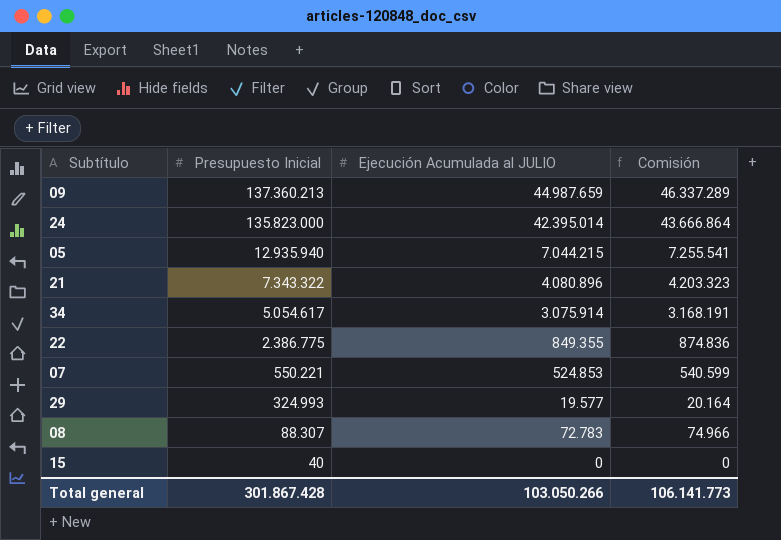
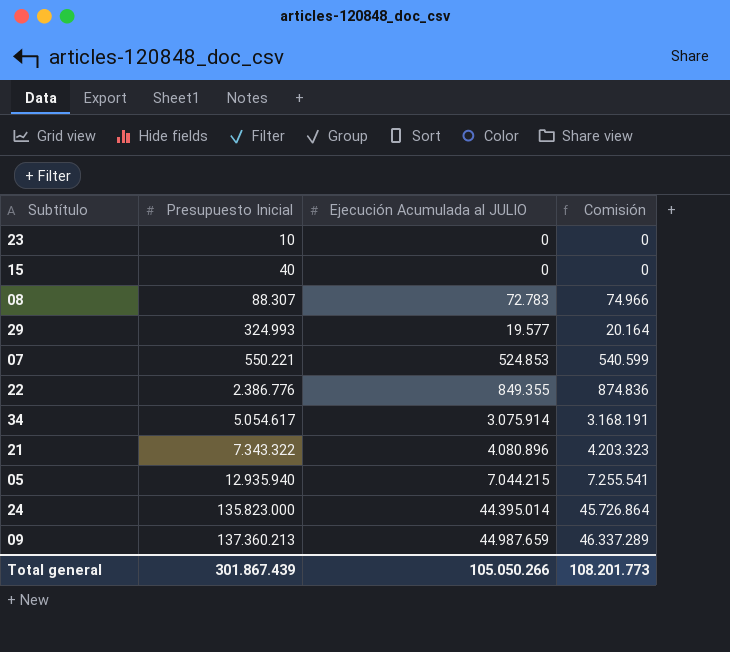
row order: Presupuesto Inicial descending -> Presupuesto Inicial ascending
row 23: none -> 10 | 0 | 0
22 | Presupuesto Inicial: 2.386.775 -> 2.386.776
24 | Ejecución Acumulada al JULIO: 42.395.014 -> 44.395.014
24 | Comisión: 43.666.864 -> 45.726.864
Total general | Presupuesto Inicial: 301.867.428 -> 301.867.439
Total general | Ejecución Acumulada al JULIO: 103.050.266 -> 105.050.266
Total general | Comisión: 106.141.773 -> 108.201.773

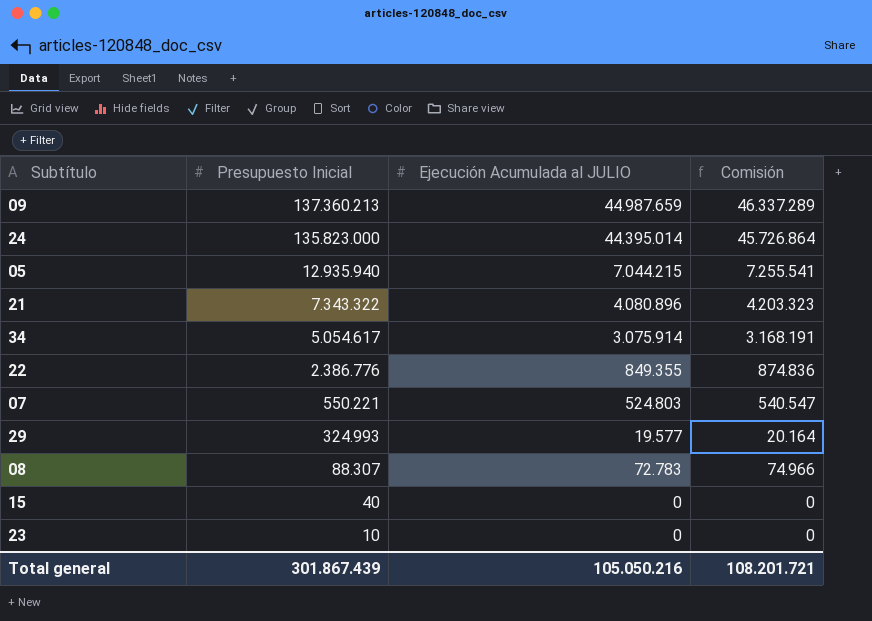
row order: Presupuesto Inicial ascending -> Presupuesto Inicial descending
07 | Ejecución Acumulada al JULIO: 524.853 -> 524.803
07 | Comisión: 540.599 -> 540.547
Total general | Ejecución Acumulada al JULIO: 105.050.266 -> 105.050.216
Total general | Comisión: 108.201.773 -> 108.201.721

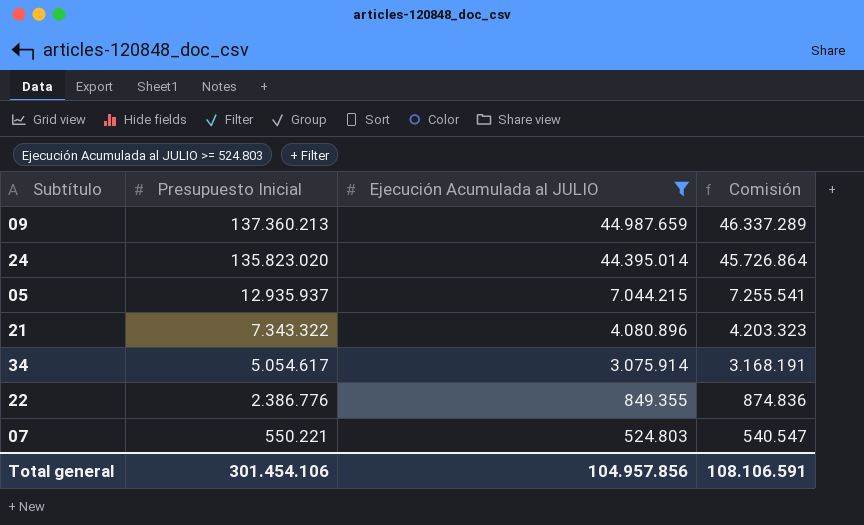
filter: none -> Ejecución Acumulada al JULIO >= 524.803
24 | Presupuesto Inicial: 135.823.000 -> 135.823.020
05 | Presupuesto Inicial: 12.935.940 -> 12.935.937
Total general | Presupuesto Inicial: 301.867.439 -> 301.454.106
Total general | Ejecución Acumulada al JULIO: 105.050.216 -> 104.957.856
Total general | Comisión: 108.201.721 -> 108.106.591

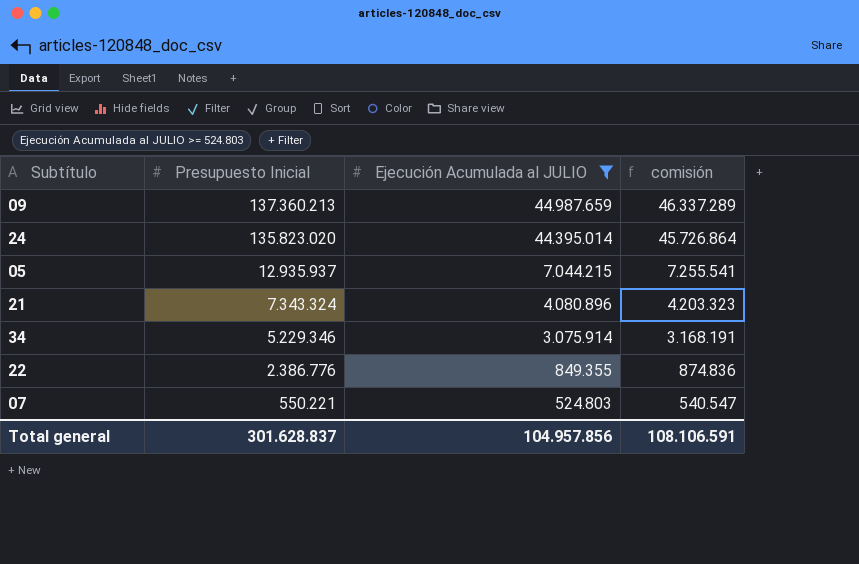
column name: Comisión -> comisión
21 | Presupuesto Inicial: 7.343.322 -> 7.343.324
34 | Presupuesto Inicial: 5.054.617 -> 5.229.346
Total general | Presupuesto Inicial: 301.454.106 -> 301.628.837

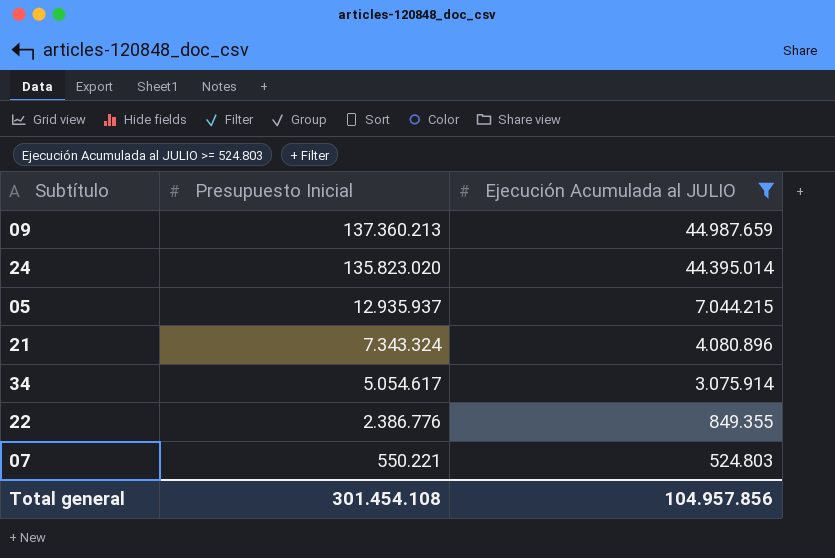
column comisión | formula: [Ejecución Acumulada al JULIO] * 1,03 -> none
34 | Presupuesto Inicial: 5.229.346 -> 5.054.617
Total general | Presupuesto Inicial: 301.628.837 -> 301.454.108

